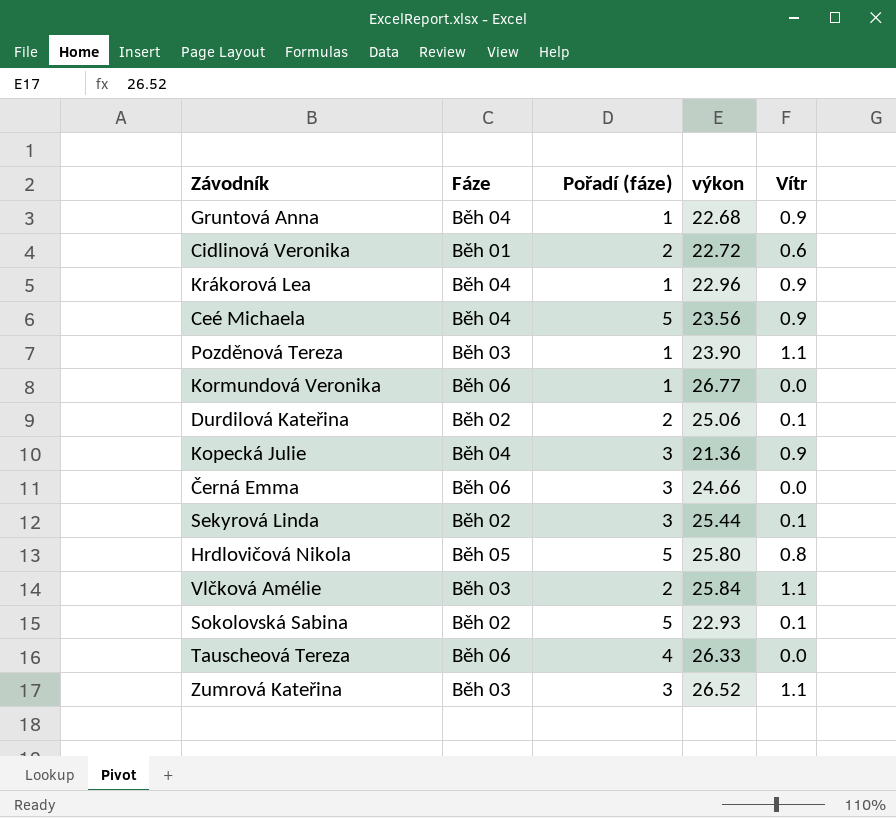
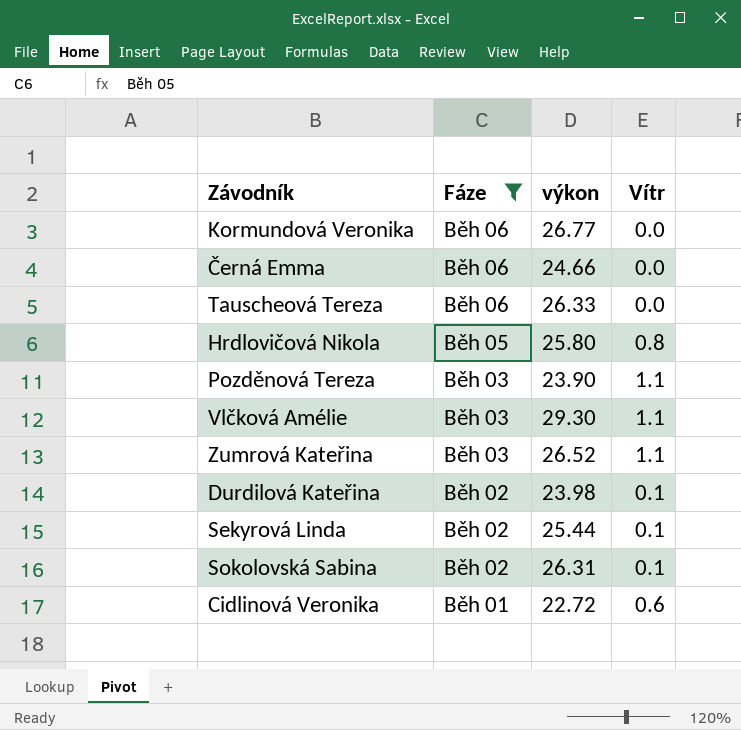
filter: none -> Fáze != Běh 04
row order: none -> Fáze descending
column Pořadí (fáze) | position: 3 -> none
Vlčková Amélie | výkon: 25.84 -> 29.30
Durdilová Kateřina | výkon: 25.06 -> 23.98
Sokolovská Sabina | výkon: 22.93 -> 26.31

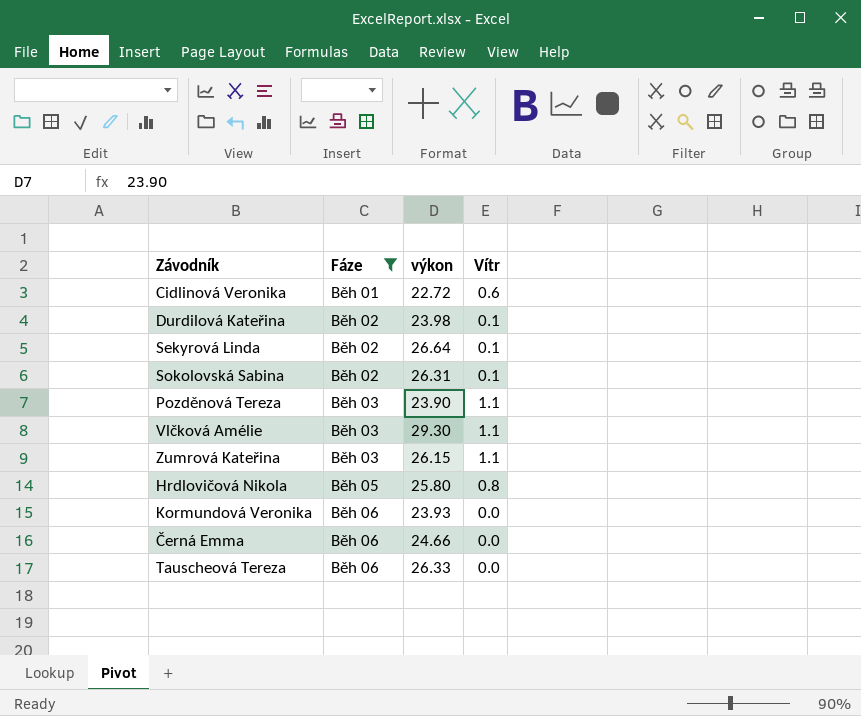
row order: Fáze descending -> Fáze ascending
Sekyrová Linda | výkon: 25.44 -> 26.64
Zumrová Kateřina | výkon: 26.52 -> 26.15
Kormundová Veronika | výkon: 26.77 -> 23.93

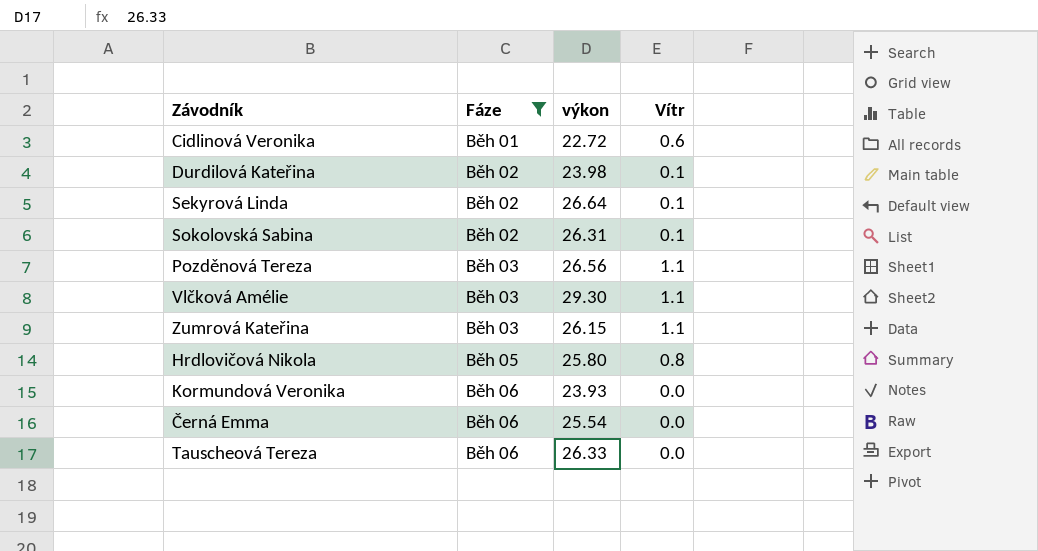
Pozděnová Tereza | výkon: 23.90 -> 26.56
Černá Emma | výkon: 24.66 -> 25.54

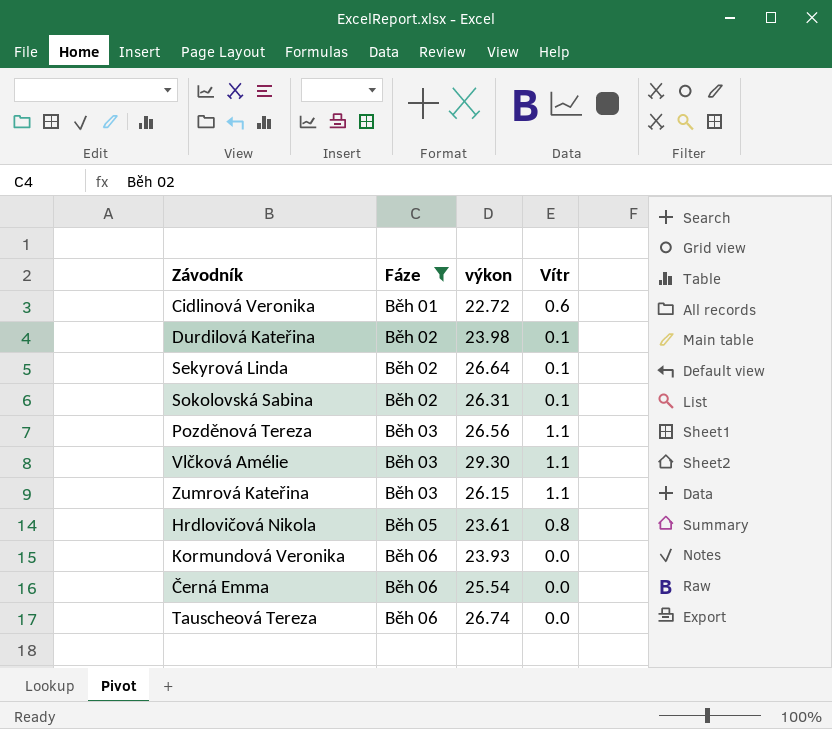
Hrdlovičová Nikola | výkon: 25.80 -> 23.61
Tauscheová Tereza | výkon: 26.33 -> 26.74

